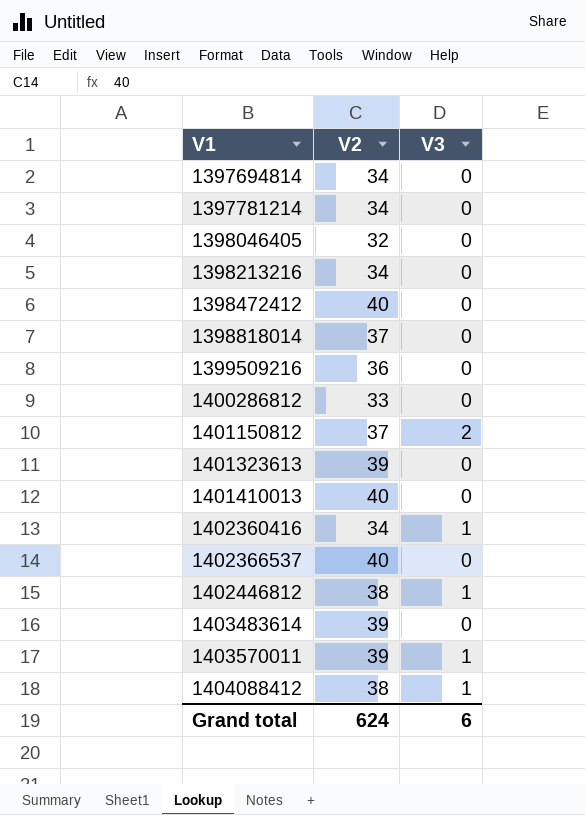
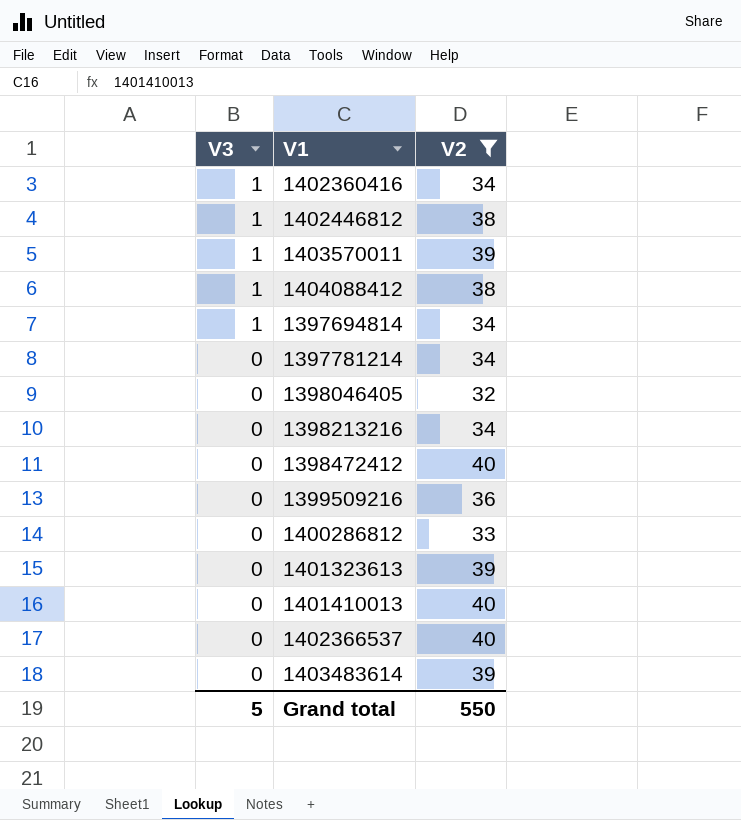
filter: none -> V2 != 37
row order: V1 ascending -> V3 descending
column V3 | position: 3 -> 1
1397694814 | V3: 0 -> 1
Grand total | V3: 6 -> 5
Grand total | V2: 624 -> 550

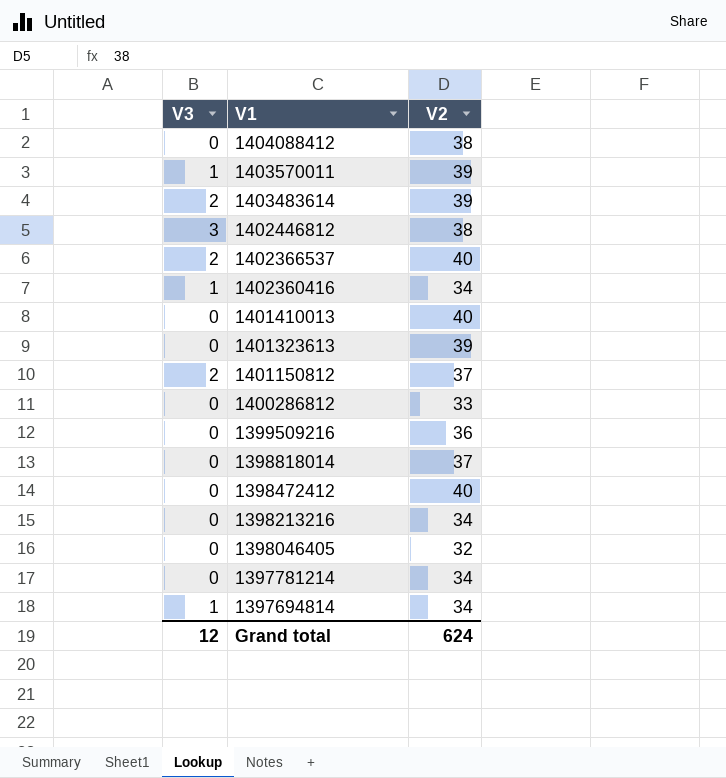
filter: V2 != 37 -> none
row order: V3 descending -> V1 descending
1404088412 | V3: 1 -> 0
1403483614 | V3: 0 -> 2
1402446812 | V3: 1 -> 3
1402366537 | V3: 0 -> 2
Grand total | V3: 5 -> 12
Grand total | V2: 550 -> 624

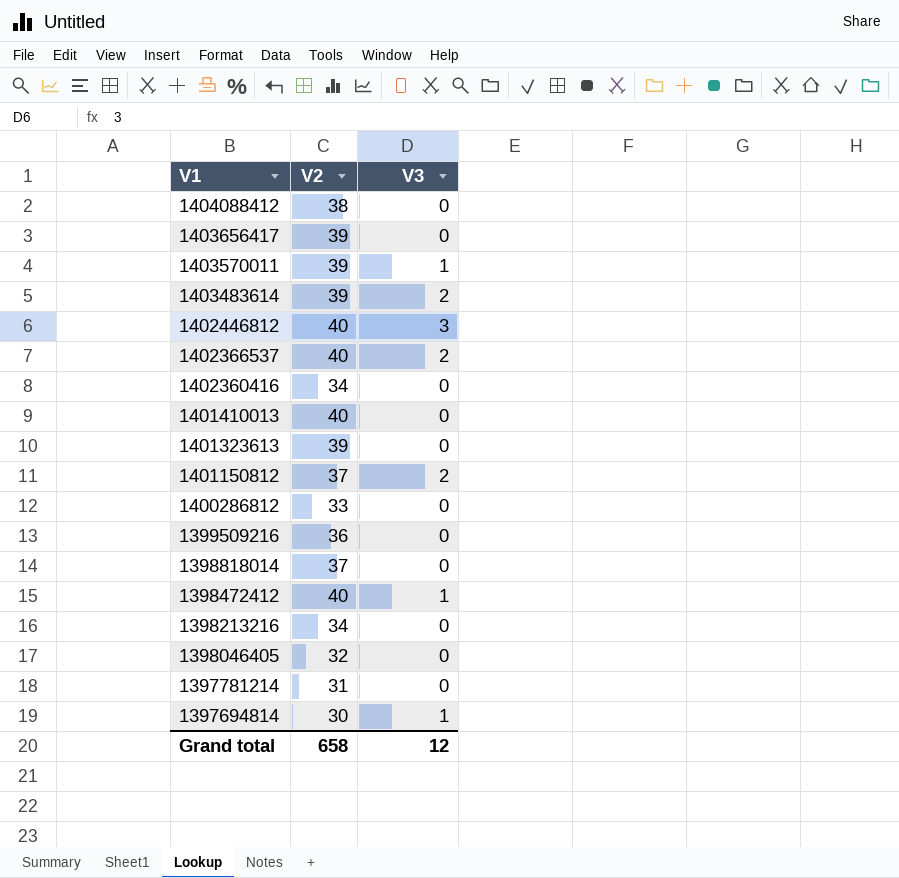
column V3 | position: 1 -> 3
row 1403656417: none -> 39 | 0
1402446812 | V2: 38 -> 40
1402360416 | V3: 1 -> 0
1398472412 | V3: 0 -> 1
1397781214 | V2: 34 -> 31
1397694814 | V2: 34 -> 30
Grand total | V2: 624 -> 658

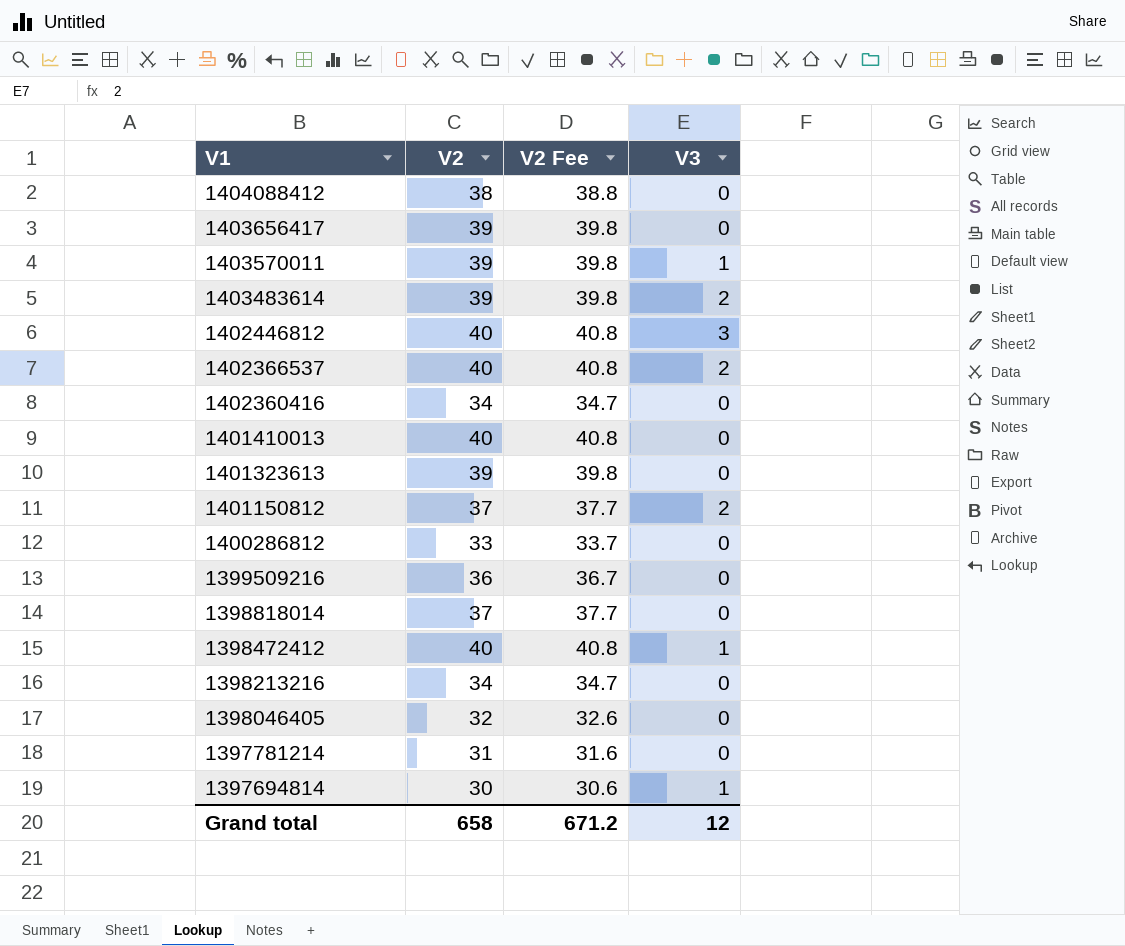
column V2 Fee | formula: none -> [V2] * 1.02

